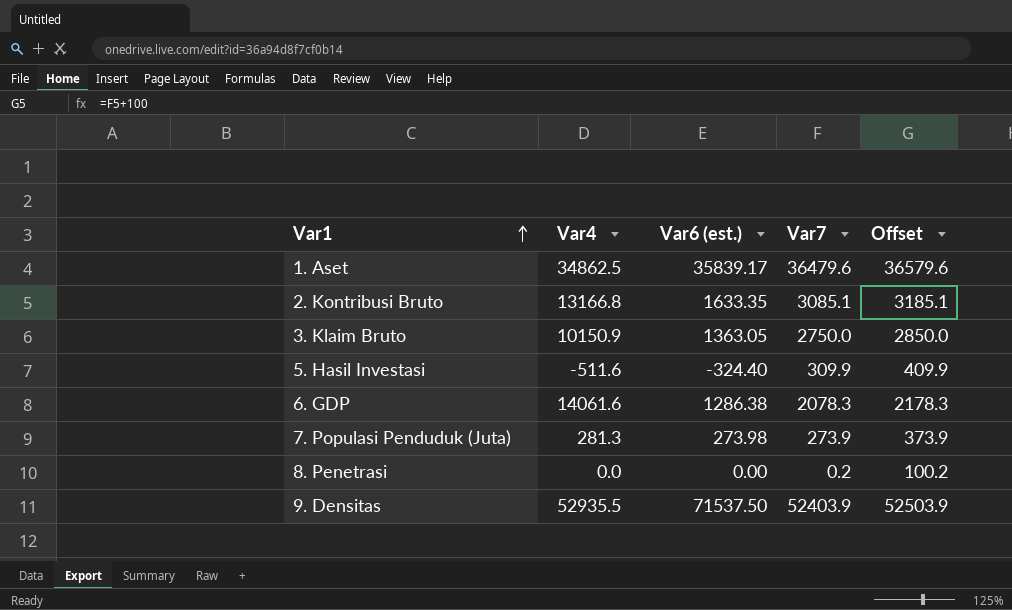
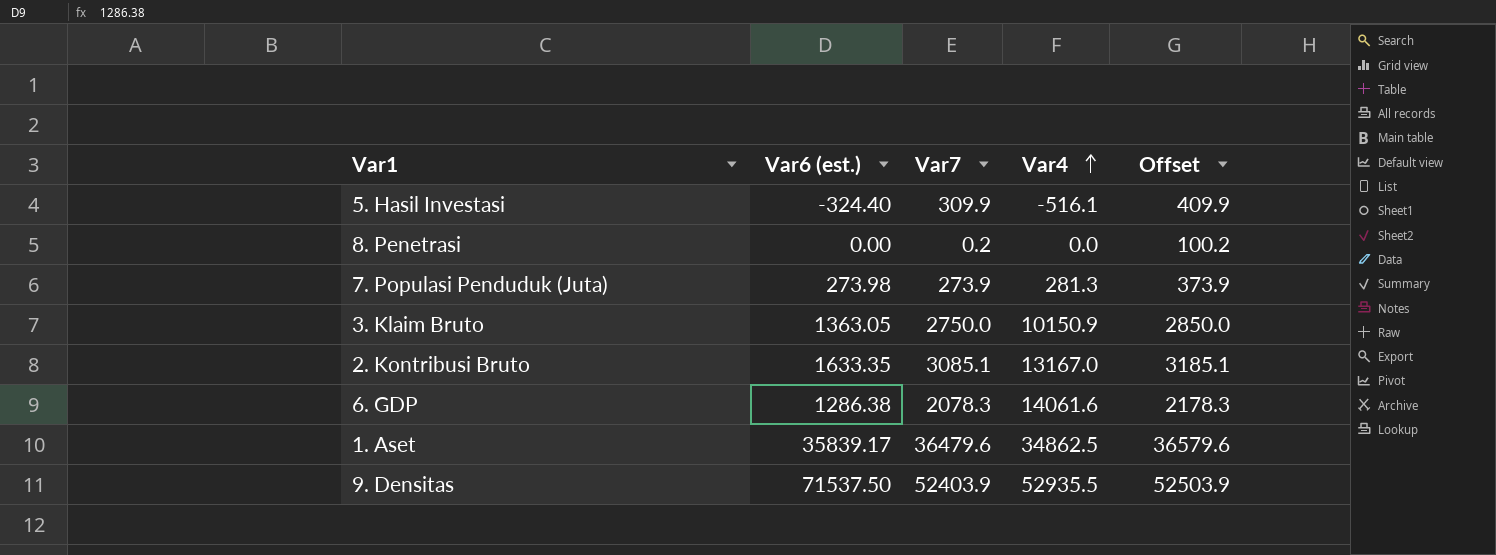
row order: Var1 ascending -> Var4 ascending
column Var4 | position: 2 -> 4
5. Hasil Investasi | Var4: -511.6 -> -516.1
2. Kontribusi Bruto | Var4: 13166.8 -> 13167.0

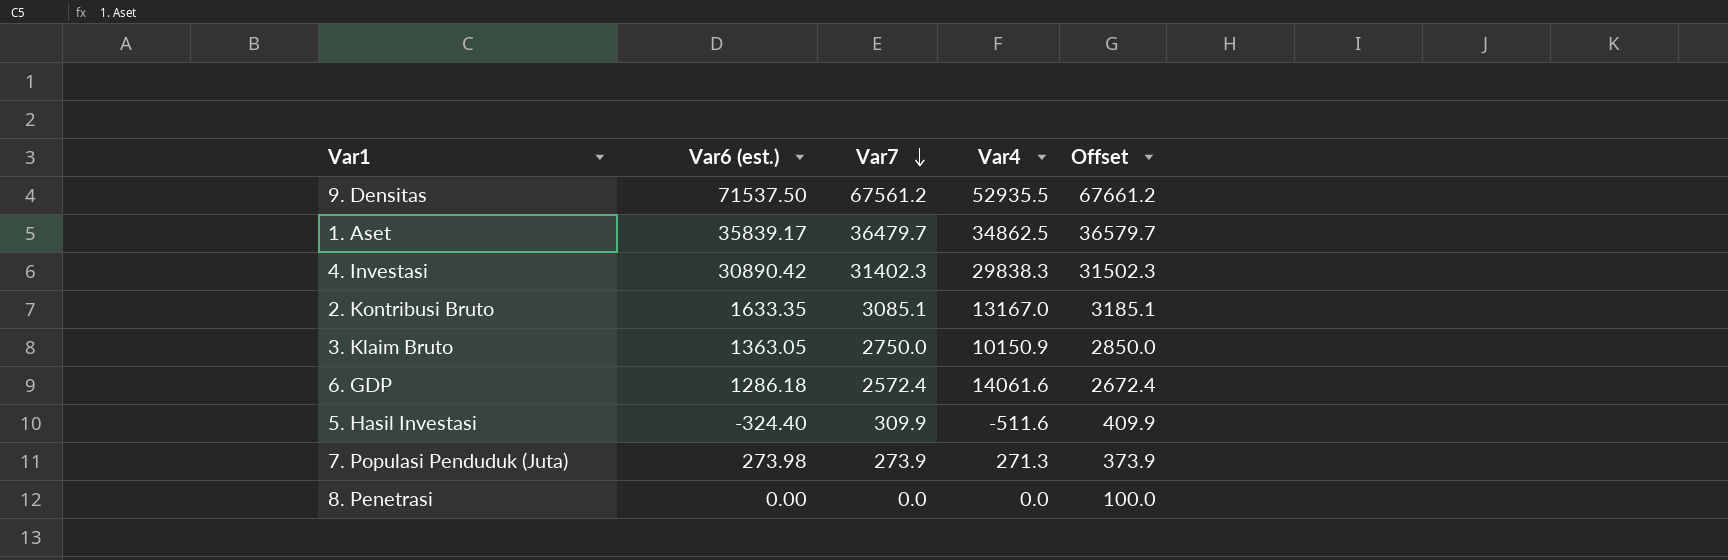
row order: Var4 ascending -> Var7 descending
9. Densitas | Var7: 52403.9 -> 67561.2
9. Densitas | Offset: 52503.9 -> 67661.2
1. Aset | Var7: 36479.6 -> 36479.7
1. Aset | Offset: 36579.6 -> 36579.7
row 4. Investasi: none -> 30890.42 | 31402.3 | 29838.3 | 31502.3
6. GDP | Var6 (est.): 1286.38 -> 1286.18
6. GDP | Var7: 2078.3 -> 2572.4
6. GDP | Offset: 2178.3 -> 2672.4
5. Hasil Investasi | Var4: -516.1 -> -511.6
7. Populasi Penduduk (Juta) | Var4: 281.3 -> 271.3
8. Penetrasi | Var7: 0.2 -> 0.0
8. Penetrasi | Offset: 100.2 -> 100.0

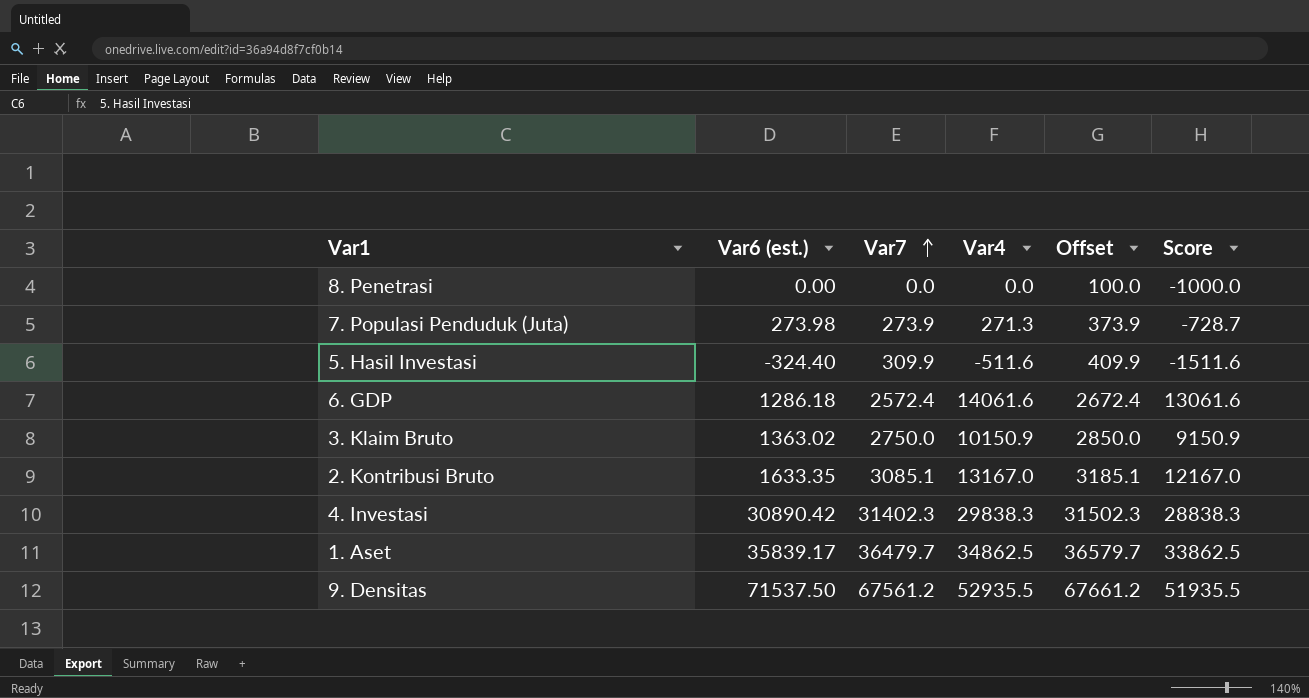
row order: Var7 descending -> Var7 ascending
column Score | formula: none -> [Var4] - 1000
3. Klaim Bruto | Var6 (est.): 1363.05 -> 1363.02

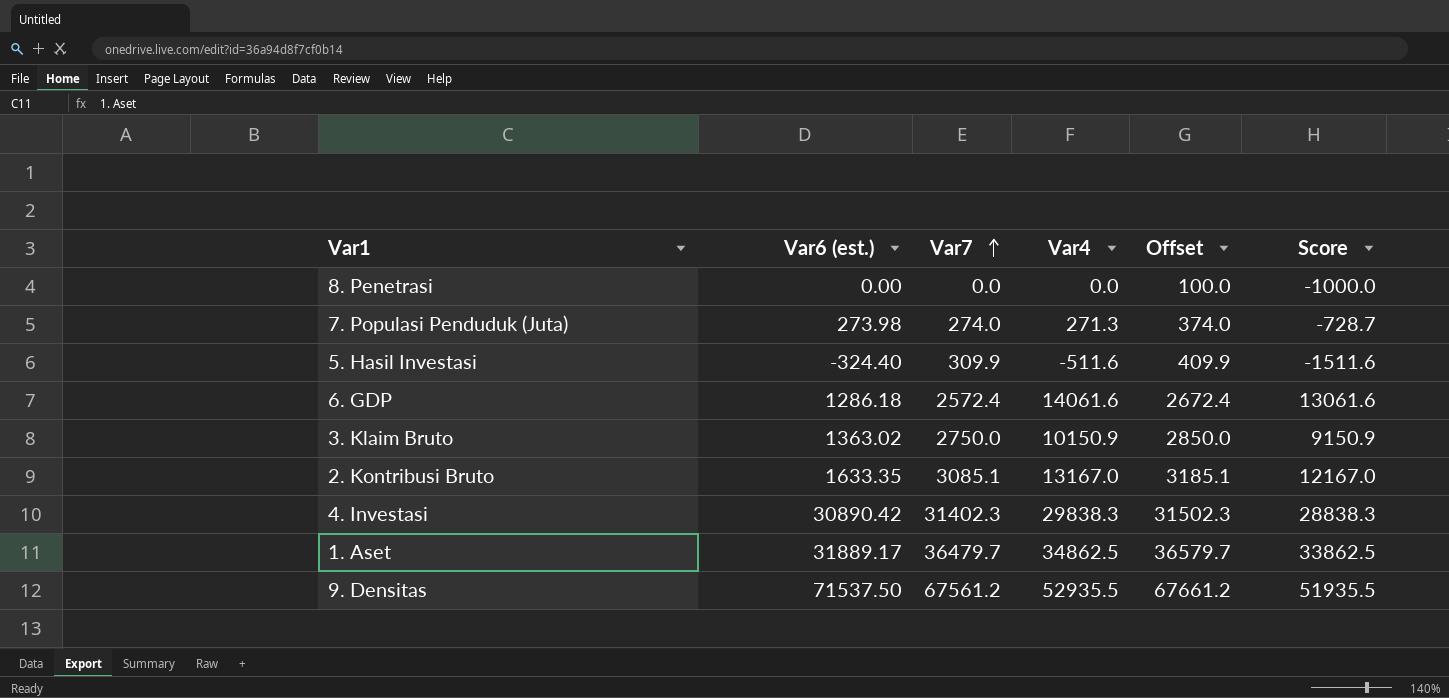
7. Populasi Penduduk (Juta) | Var7: 273.9 -> 274.0
7. Populasi Penduduk (Juta) | Offset: 373.9 -> 374.0
1. Aset | Var6 (est.): 35839.17 -> 31889.17

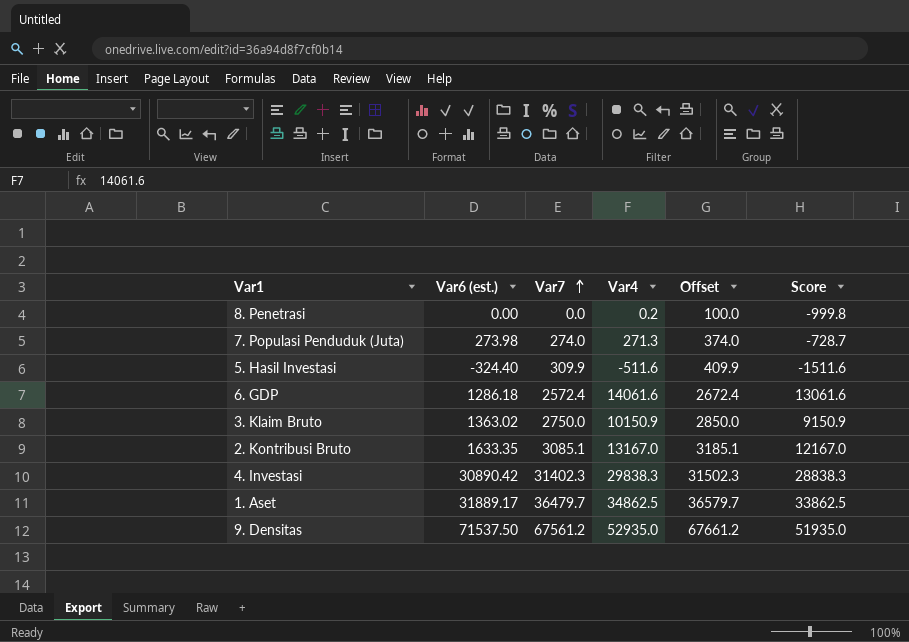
8. Penetrasi | Var4: 0.0 -> 0.2
8. Penetrasi | Score: -1000.0 -> -999.8
9. Densitas | Var4: 52935.5 -> 52935.0
9. Densitas | Score: 51935.5 -> 51935.0

